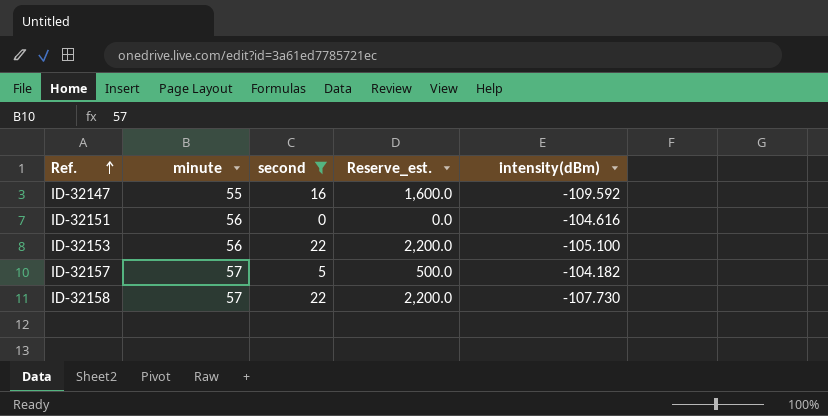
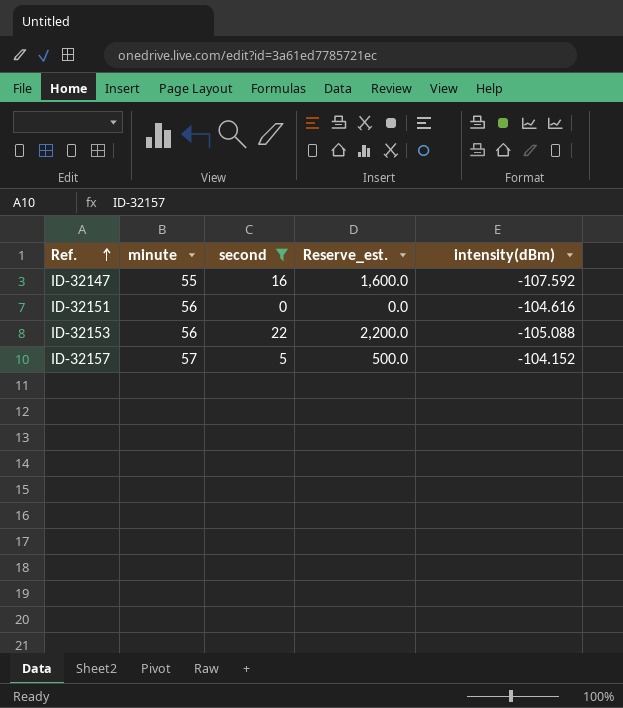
row ID-32158: 57 | 22 | 2,200.0 | -107.730 -> none
ID-32147 | intensity(dBm): -109.592 -> -107.592
ID-32153 | intensity(dBm): -105.100 -> -105.088
ID-32157 | intensity(dBm): -104.182 -> -104.152

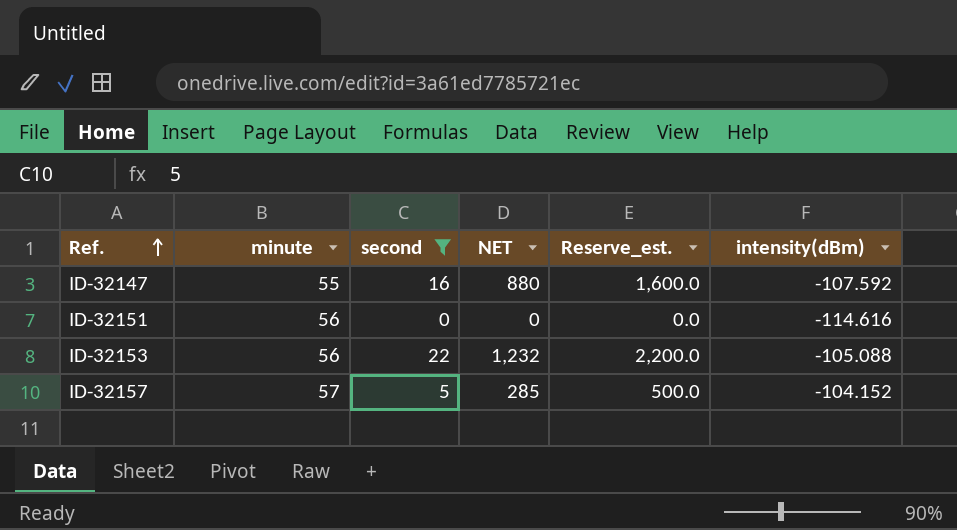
column NET | formula: none -> [minute] * [second]
ID-32151 | intensity(dBm): -104.616 -> -114.616

